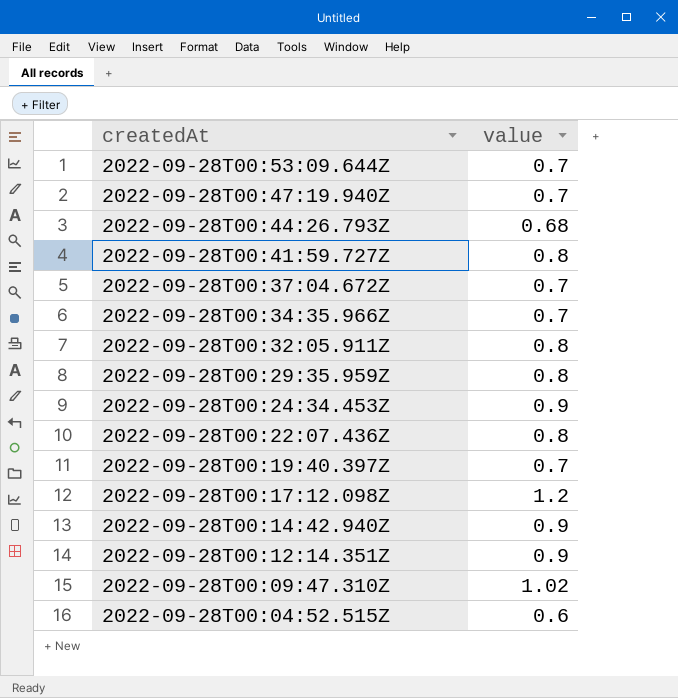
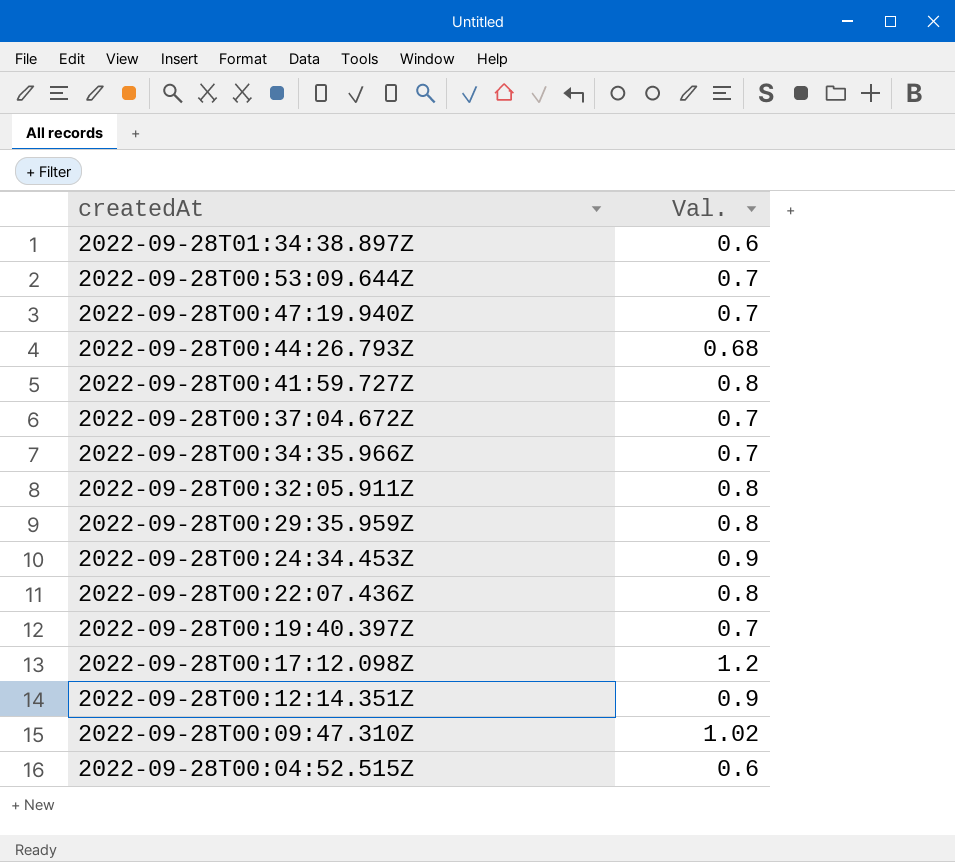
column name: value -> Val.
row 2022-09-28T00:14:42.940Z: 0.9 -> none
row 2022-09-28T01:34:38.897Z: none -> 0.6

